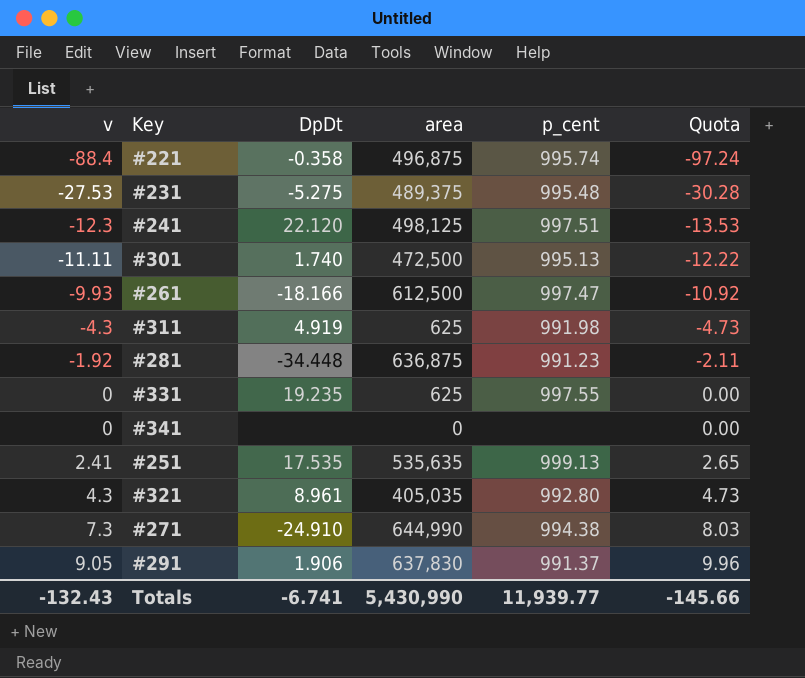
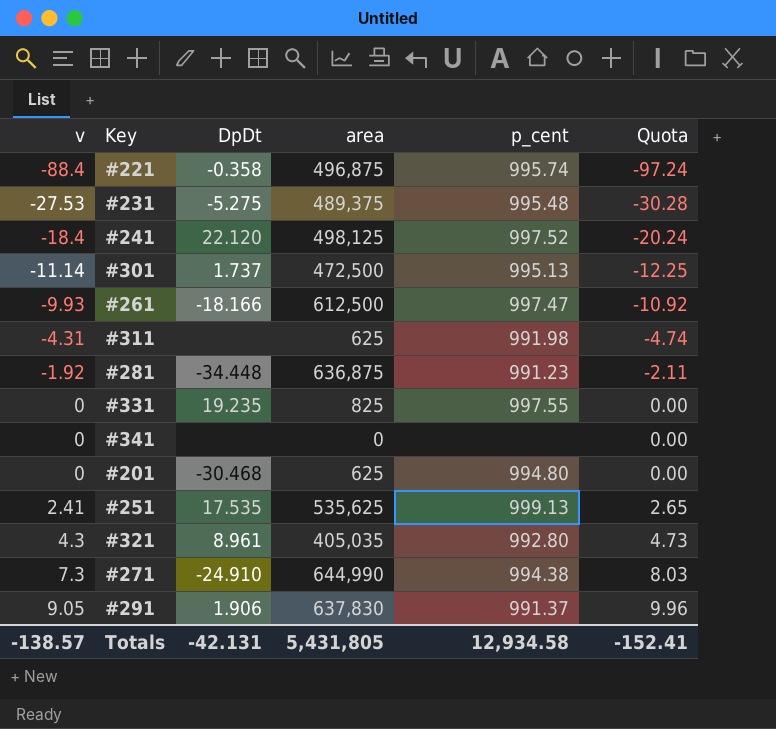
#241 | v: -12.3 -> -18.4
#241 | p_cent: 997.51 -> 997.52
#241 | Quota: -13.53 -> -20.24
#301 | v: -11.11 -> -11.14
#301 | DpDt: 1.740 -> 1.737
#301 | Quota: -12.22 -> -12.25
#311 | v: -4.3 -> -4.31
#311 | DpDt: 4.919 -> none
#311 | Quota: -4.73 -> -4.74
#331 | area: 625 -> 825
row #201: none -> 0 | -30.468 | 625 | 994.80 | 0.00
#251 | area: 535,635 -> 535,625
Totals | v: -132.43 -> -138.57
Totals | DpDt: -6.741 -> -42.131
Totals | area: 5,430,990 -> 5,431,805
Totals | p_cent: 11,939.77 -> 12,934.58
Totals | Quota: -145.66 -> -152.41

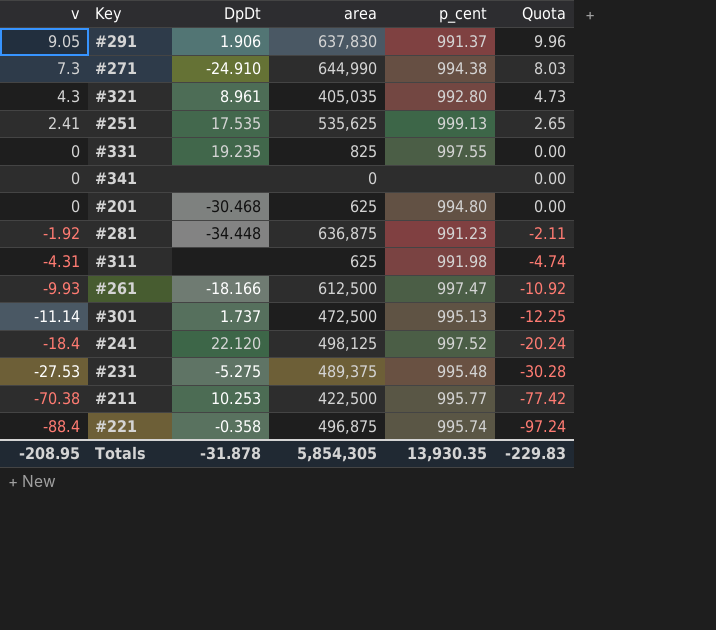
row order: v ascending -> v descending
row #211: none -> -70.38 | 10.253 | 422,500 | 995.77 | -77.42
Totals | v: -138.57 -> -208.95
Totals | DpDt: -42.131 -> -31.878
Totals | area: 5,431,805 -> 5,854,305
Totals | p_cent: 12,934.58 -> 13,930.35
Totals | Quota: -152.41 -> -229.83

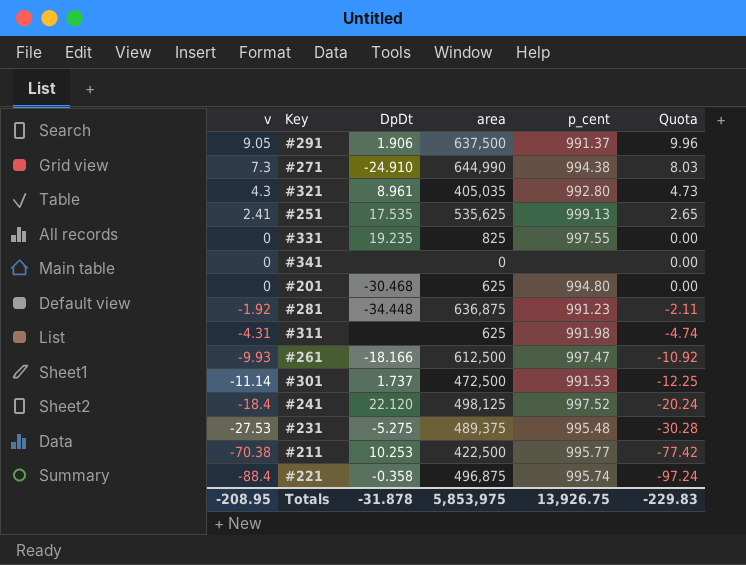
#291 | area: 637,830 -> 637,500
#301 | p_cent: 995.13 -> 991.53
Totals | area: 5,854,305 -> 5,853,975
Totals | p_cent: 13,930.35 -> 13,926.75

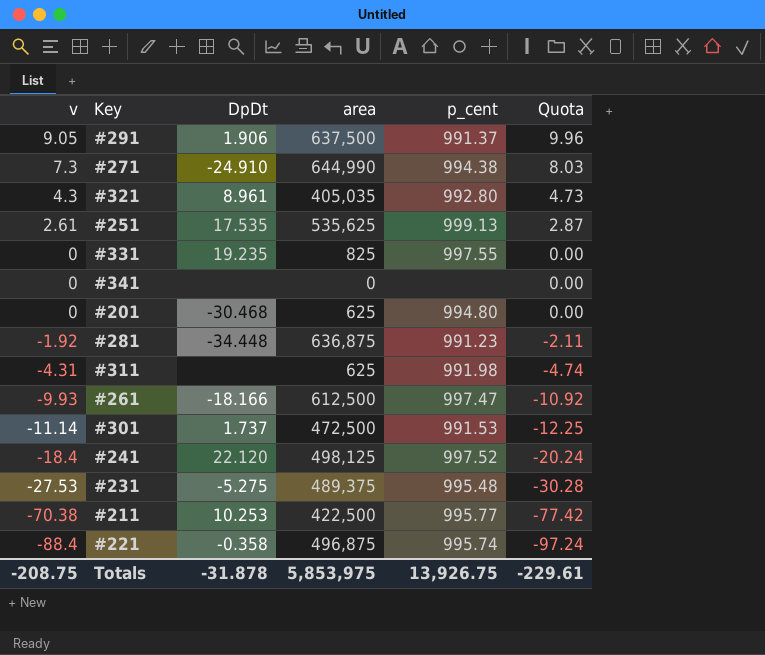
#251 | v: 2.41 -> 2.61
#251 | Quota: 2.65 -> 2.87
Totals | v: -208.95 -> -208.75
Totals | Quota: -229.83 -> -229.61

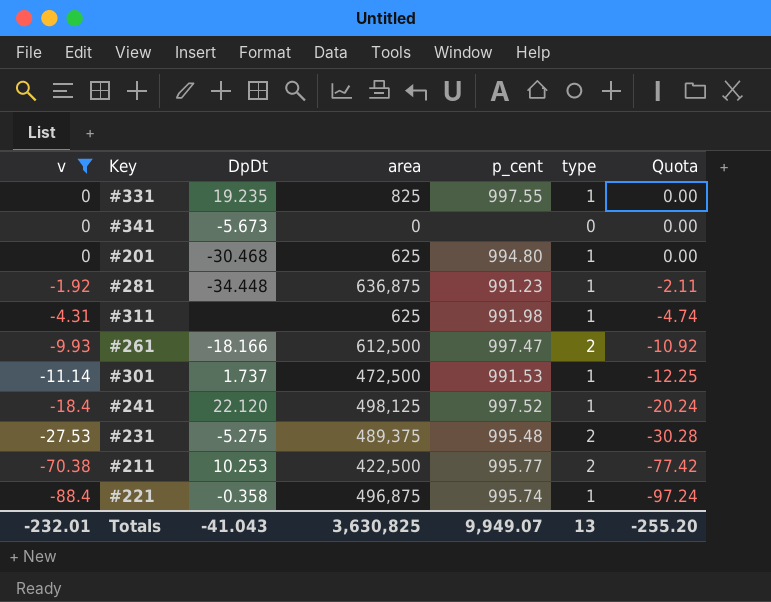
filter: none -> v <= 0
column type | position: none -> 6
#341 | DpDt: none -> -5.673
Totals | v: -208.75 -> -232.01
Totals | DpDt: -31.878 -> -41.043
Totals | area: 5,853,975 -> 3,630,825
Totals | p_cent: 13,926.75 -> 9,949.07
Totals | Quota: -229.61 -> -255.20

